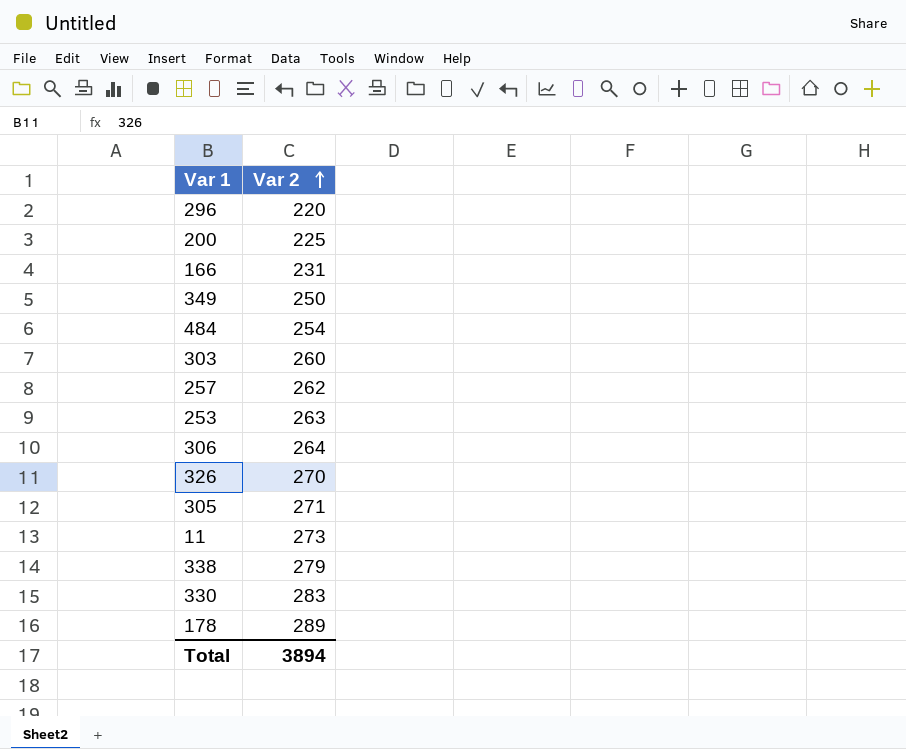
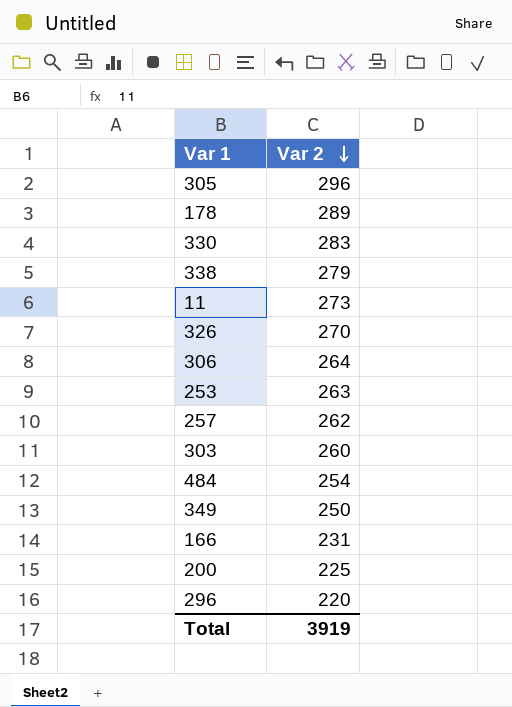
row order: Var 2 ascending -> Var 2 descending
305 | Var 2: 271 -> 296
Total | Var 2: 3894 -> 3919

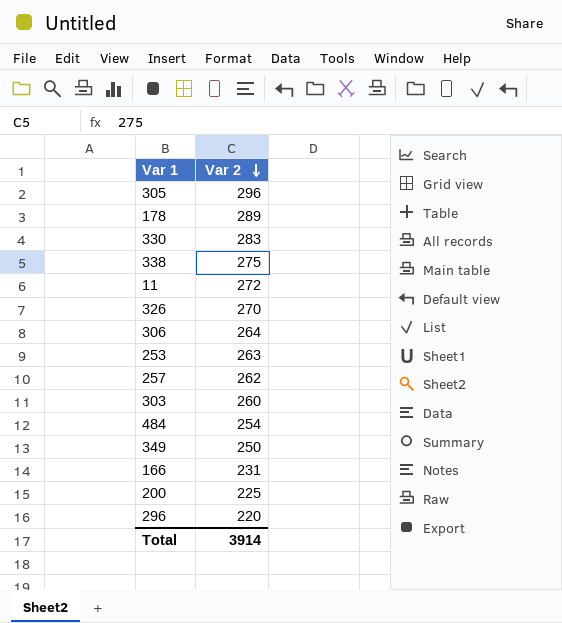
338 | Var 2: 279 -> 275
11 | Var 2: 273 -> 272
Total | Var 2: 3919 -> 3914

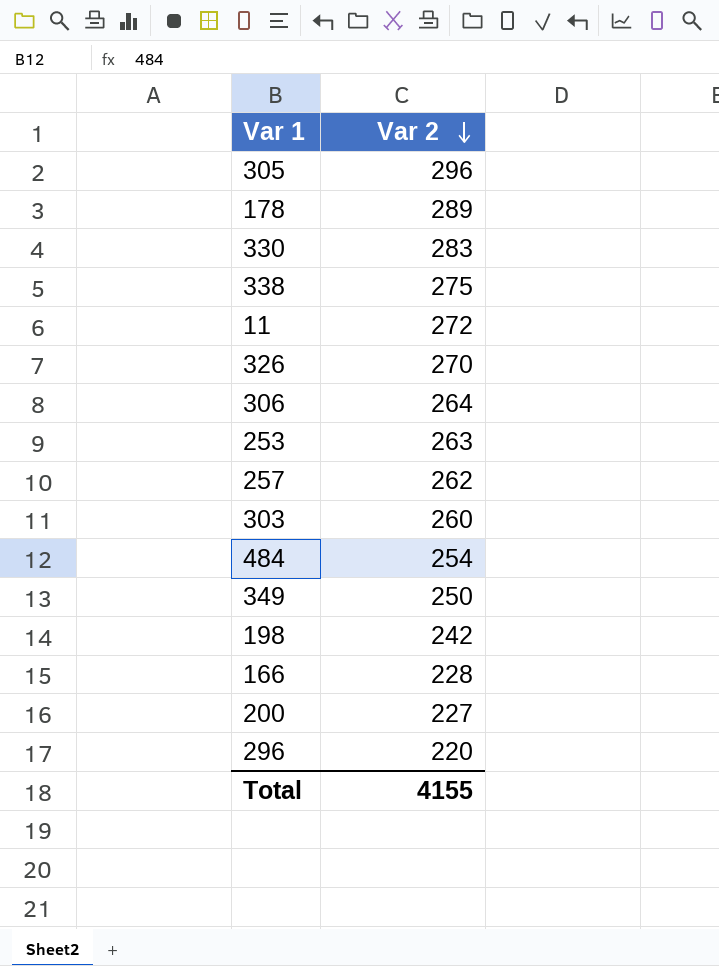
row 198: none -> 242
166 | Var 2: 231 -> 228
200 | Var 2: 225 -> 227
Total | Var 2: 3914 -> 4155

